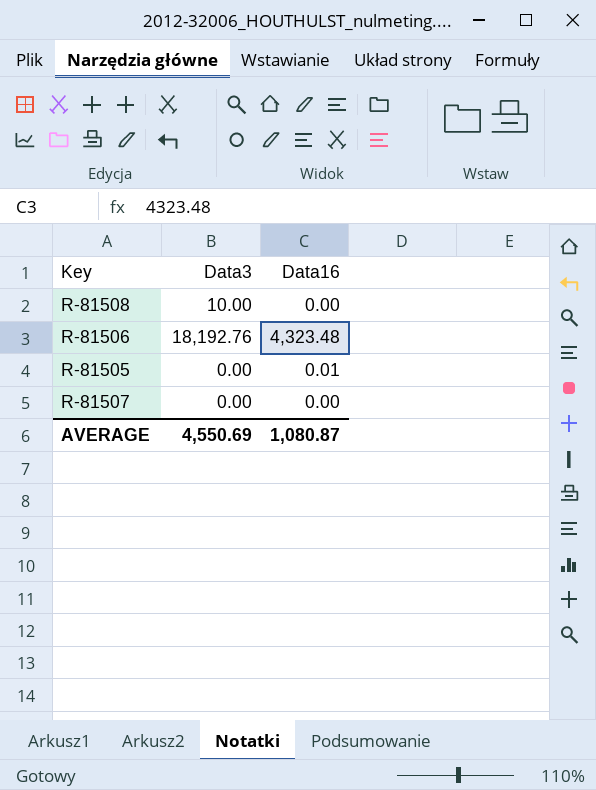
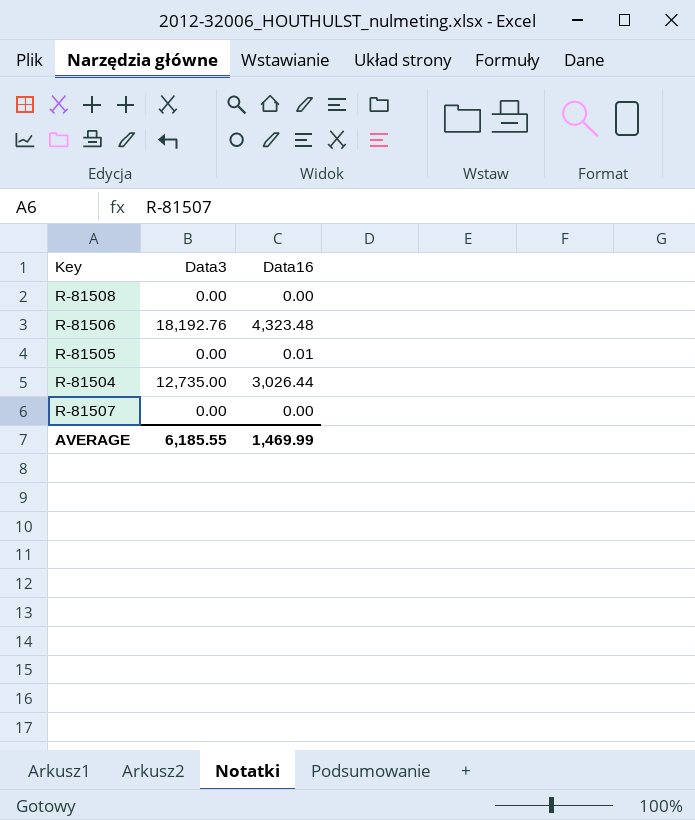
R-81508 | Data3: 10.00 -> 0.00
row R-81504: none -> 12,735.00 | 3,026.44
AVERAGE | Data3: 4,550.69 -> 6,185.55
AVERAGE | Data16: 1,080.87 -> 1,469.99

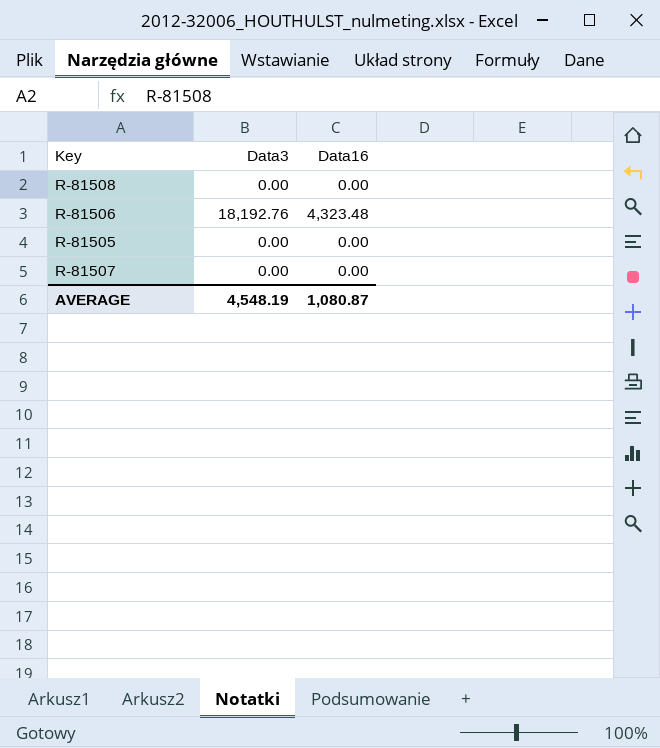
row R-81504: 12,735.00 | 3,026.44 -> none
R-81505 | Data16: 0.01 -> 0.00
AVERAGE | Data3: 6,185.55 -> 4,548.19
AVERAGE | Data16: 1,469.99 -> 1,080.87

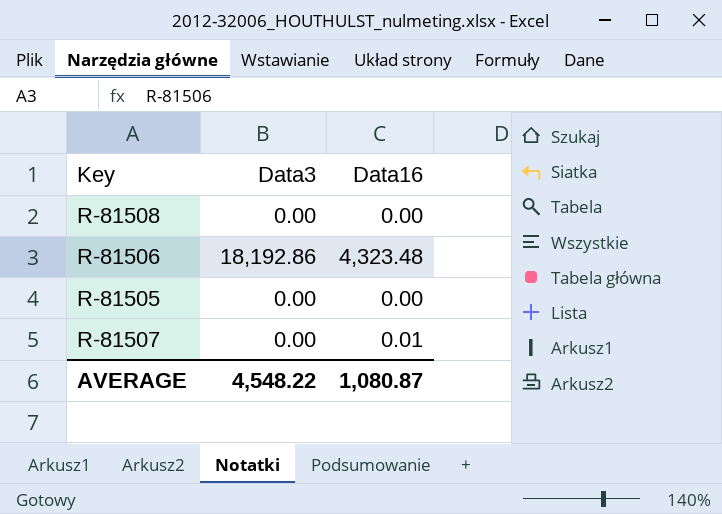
R-81506 | Data3: 18,192.76 -> 18,192.86
R-81507 | Data16: 0.00 -> 0.01
AVERAGE | Data3: 4,548.19 -> 4,548.22

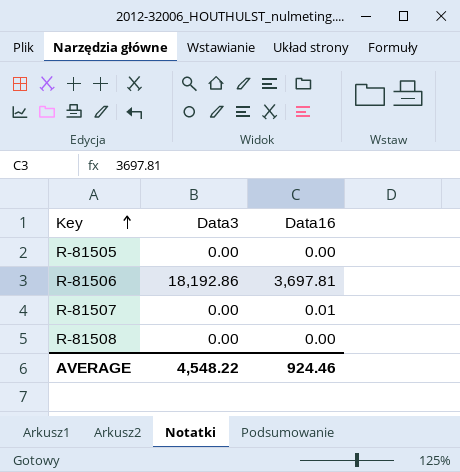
row order: none -> Key ascending
R-81506 | Data16: 4,323.48 -> 3,697.81
AVERAGE | Data16: 1,080.87 -> 924.46

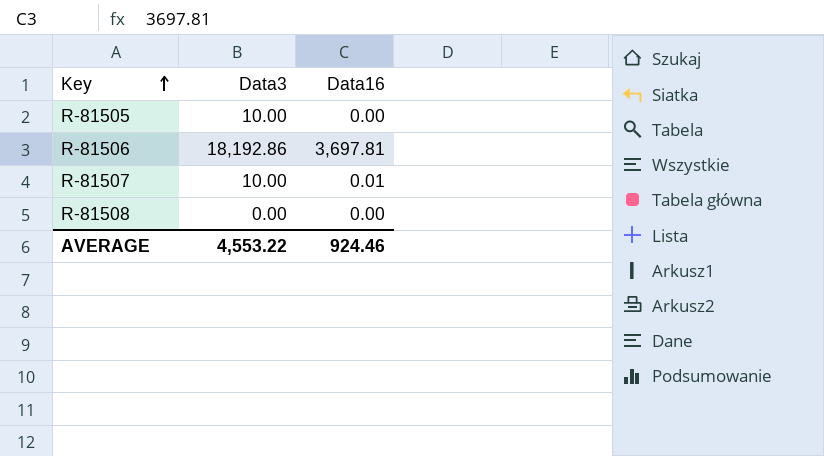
R-81505 | Data3: 0.00 -> 10.00
R-81507 | Data3: 0.00 -> 10.00
AVERAGE | Data3: 4,548.22 -> 4,553.22

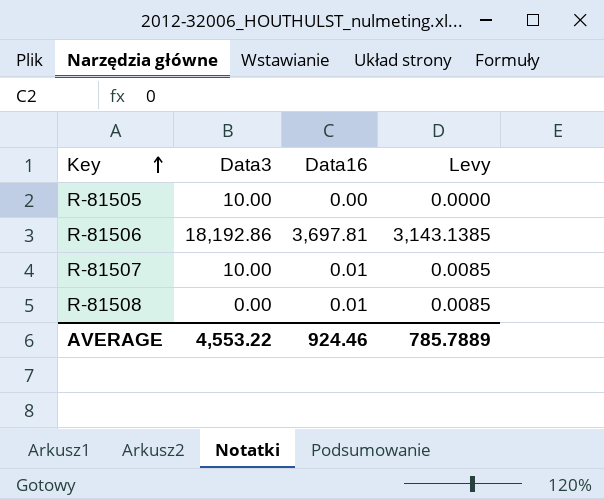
column Levy | formula: none -> [Data16] * 0.85
R-81508 | Data16: 0.00 -> 0.01

